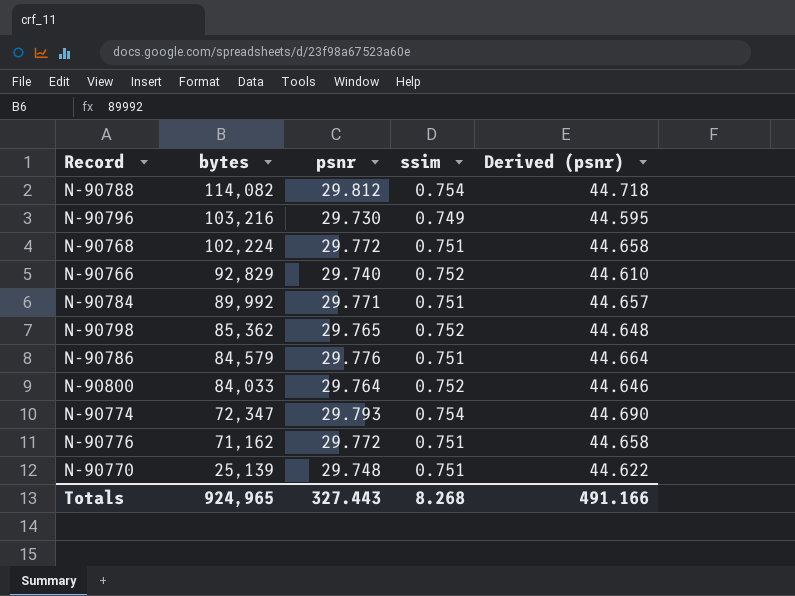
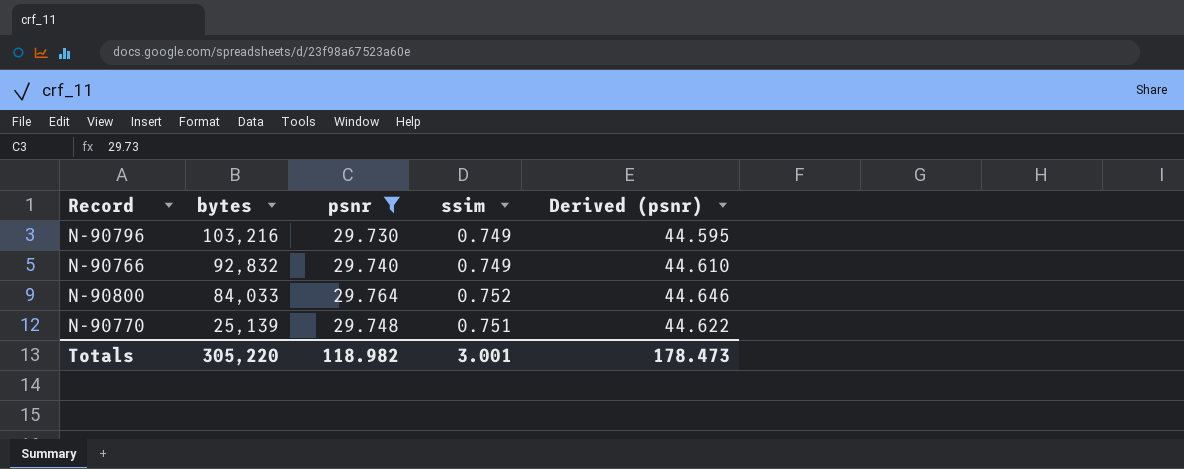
filter: none -> psnr <= 29.764
N-90766 | bytes: 92,829 -> 92,832
N-90766 | ssim: 0.752 -> 0.749
Totals | bytes: 924,965 -> 305,220
Totals | psnr: 327.443 -> 118.982
Totals | ssim: 8.268 -> 3.001
Totals | Derived (psnr): 491.166 -> 178.473

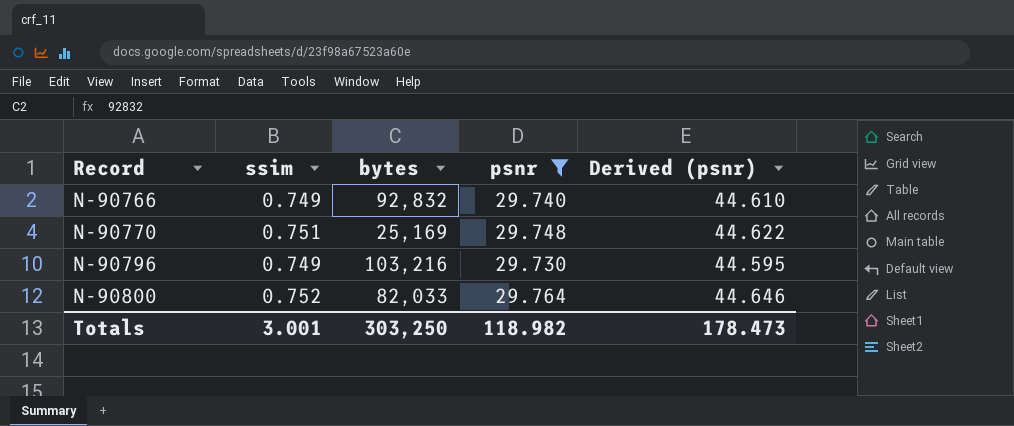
row order: bytes descending -> Record ascending
column ssim | position: 4 -> 2
N-90770 | bytes: 25,139 -> 25,169
N-90800 | bytes: 84,033 -> 82,033
Totals | bytes: 305,220 -> 303,250

